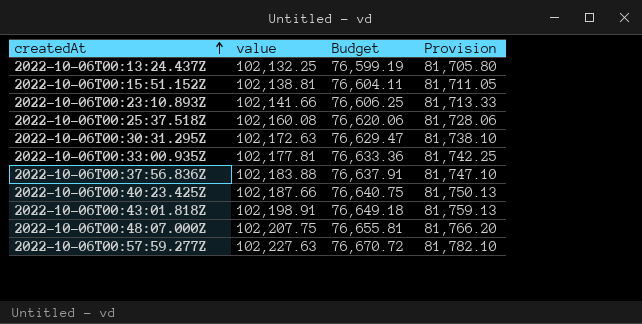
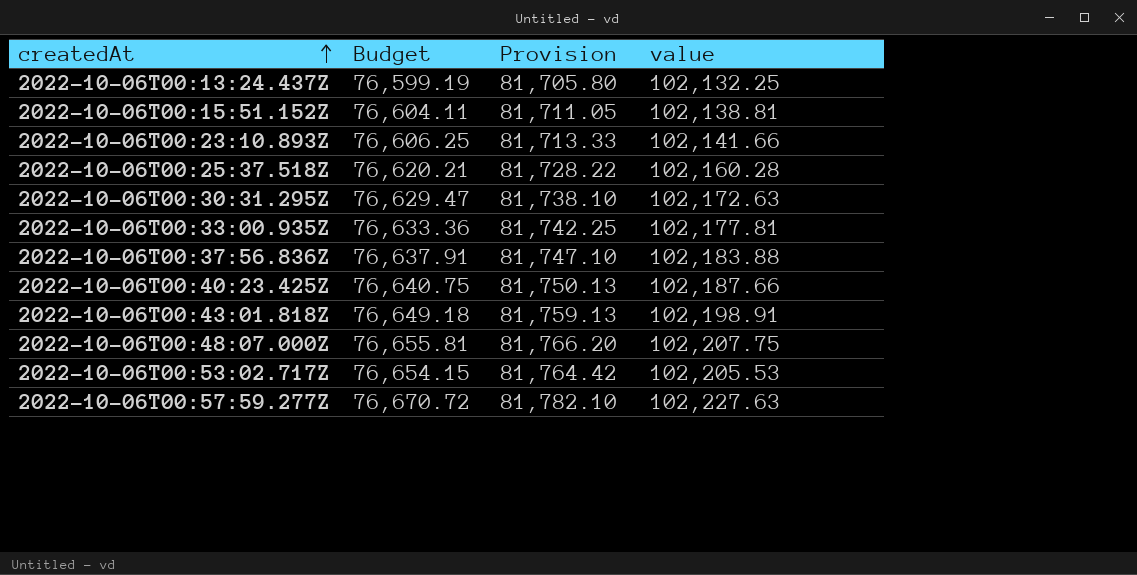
column value | position: 2 -> 4
2022-10-06T00:25:37.518Z | Budget: 76,620.06 -> 76,620.21
2022-10-06T00:25:37.518Z | Provision: 81,728.06 -> 81,728.22
2022-10-06T00:25:37.518Z | value: 102,160.08 -> 102,160.28
row 2022-10-06T00:53:02.717Z: none -> 76,654.15 | 81,764.42 | 102,205.53

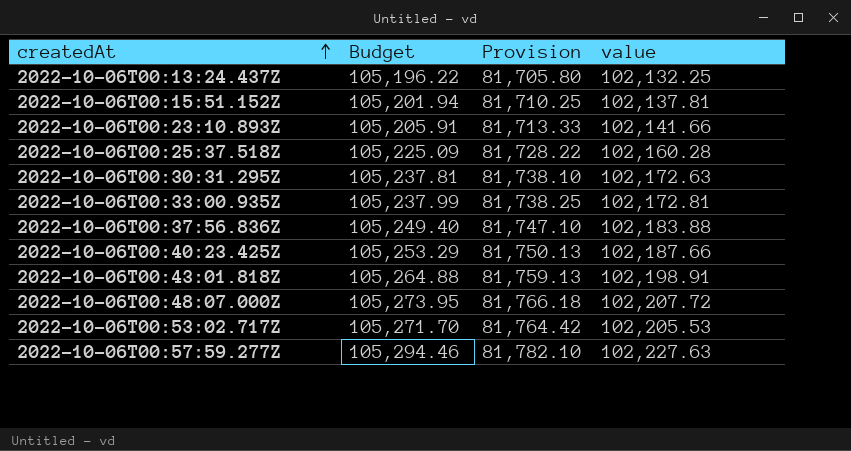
column Budget | formula: [value] * 0.75 -> [value] * 1.03
2022-10-06T00:15:51.152Z | Provision: 81,711.05 -> 81,710.25
2022-10-06T00:15:51.152Z | value: 102,138.81 -> 102,137.81
2022-10-06T00:33:00.935Z | Provision: 81,742.25 -> 81,738.25
2022-10-06T00:33:00.935Z | value: 102,177.81 -> 102,172.81
2022-10-06T00:48:07.000Z | Provision: 81,766.20 -> 81,766.18
2022-10-06T00:48:07.000Z | value: 102,207.75 -> 102,207.72

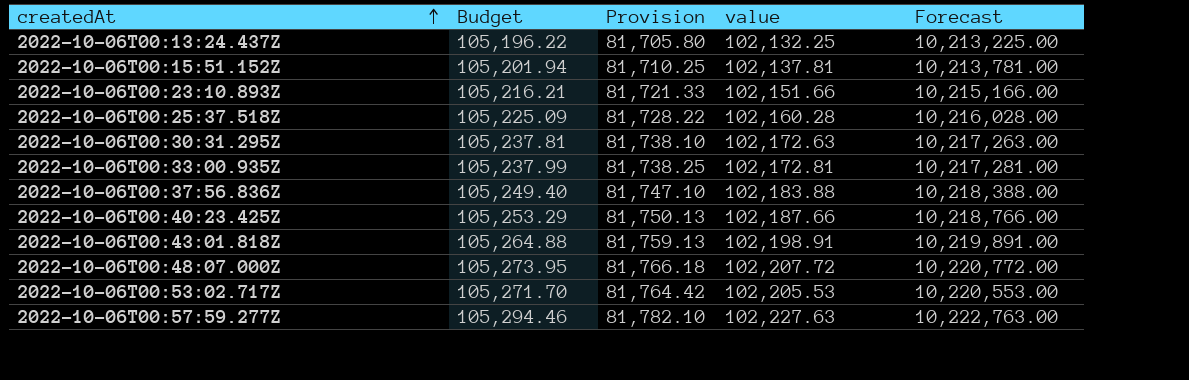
column Forecast | formula: none -> [value] * 100
2022-10-06T00:23:10.893Z | Budget: 105,205.91 -> 105,216.21
2022-10-06T00:23:10.893Z | Provision: 81,713.33 -> 81,721.33
2022-10-06T00:23:10.893Z | value: 102,141.66 -> 102,151.66

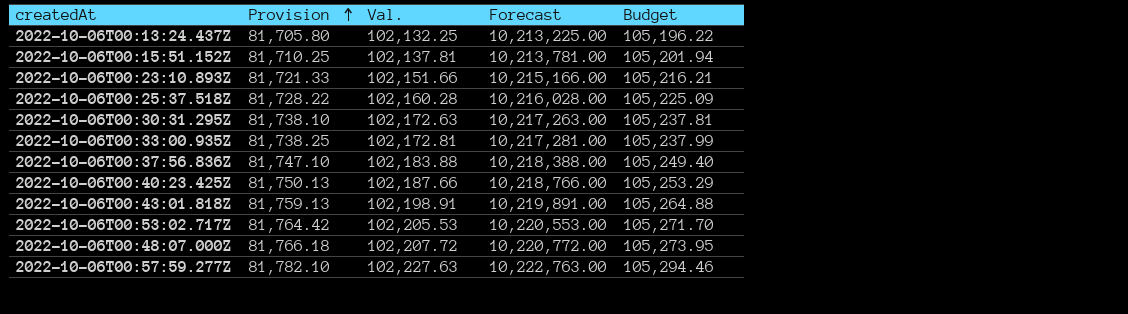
row order: createdAt ascending -> Provision ascending
column name: value -> Val.
column Budget | position: 2 -> 5

